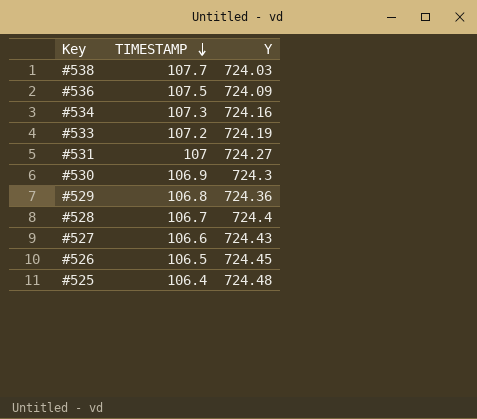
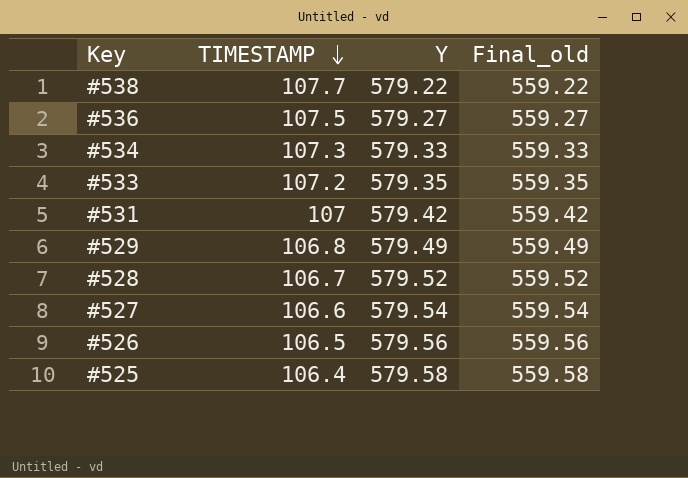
column Final_old | formula: none -> [Y] - 20
row #530: 106.9 | 724.3 -> none
#538 | Y: 724.03 -> 579.22
#536 | Y: 724.09 -> 579.27
#534 | Y: 724.16 -> 579.33
#533 | Y: 724.19 -> 579.35
#531 | Y: 724.27 -> 579.42
#529 | Y: 724.36 -> 579.49
#528 | Y: 724.4 -> 579.52
#527 | Y: 724.43 -> 579.54
#526 | Y: 724.45 -> 579.56
#525 | Y: 724.48 -> 579.58

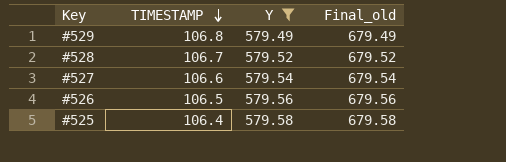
filter: none -> Y >= 579.49
column Final_old | formula: [Y] - 20 -> [Y] + 100

